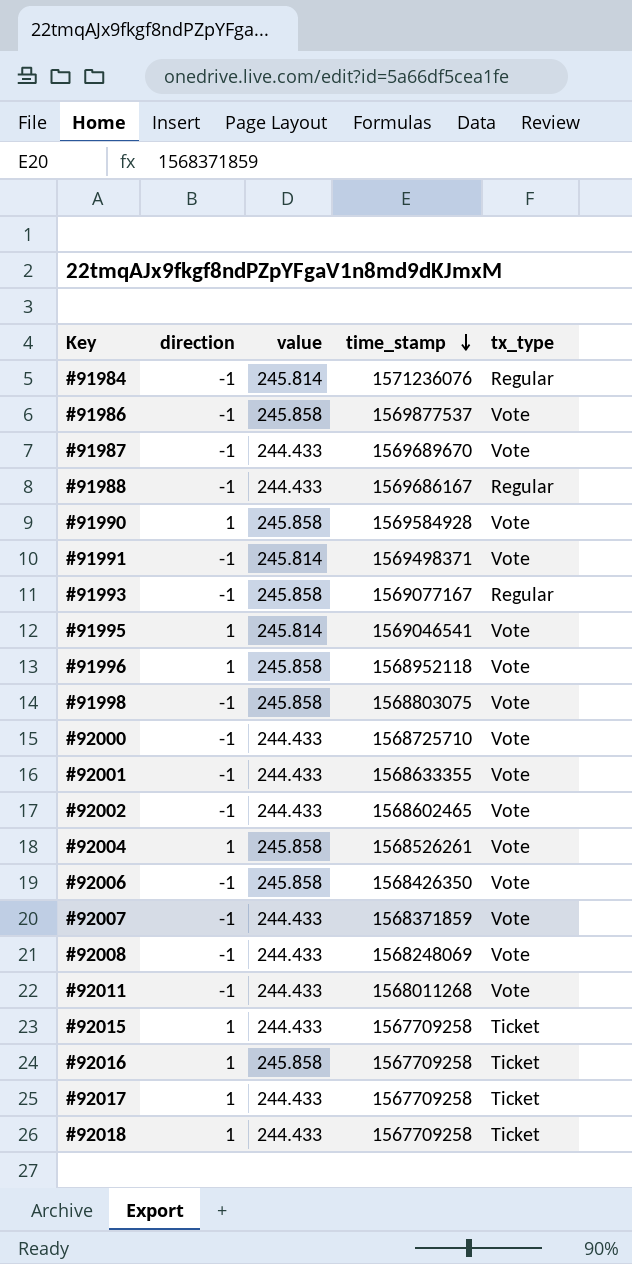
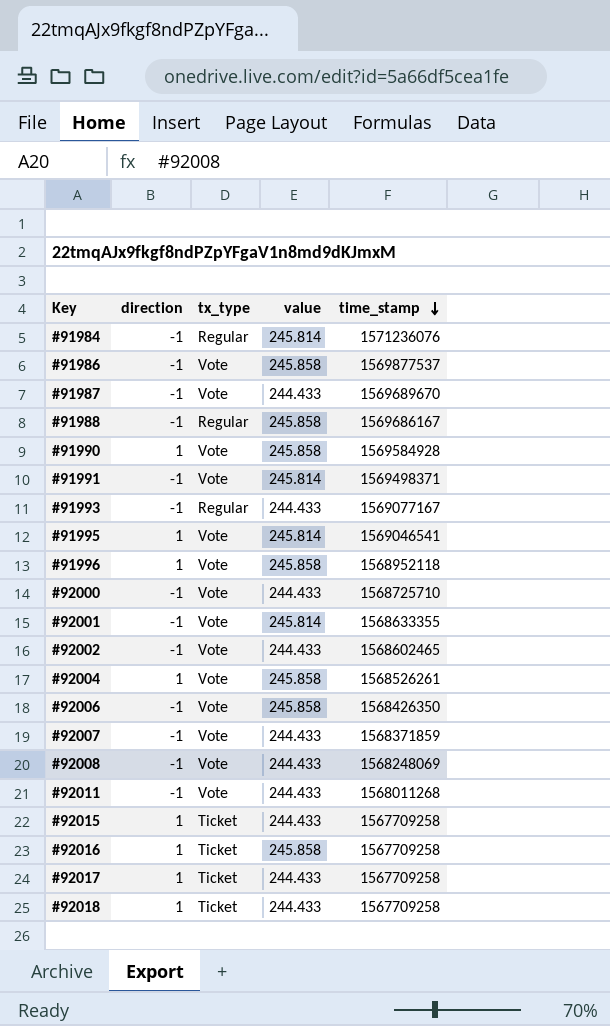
column tx_type | position: 5 -> 3
row #91998: -1 | 245.858 | 1568803075 | Vote -> none
#91988 | value: 244.433 -> 245.858
#91993 | value: 245.858 -> 244.433
#92001 | value: 244.433 -> 245.814

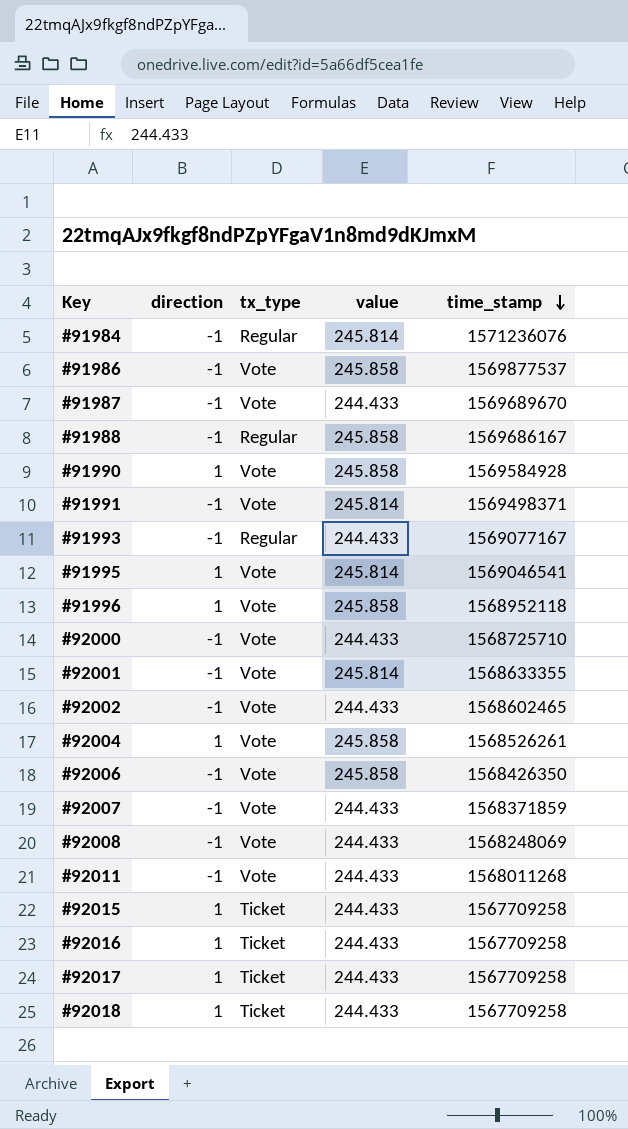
#92016 | value: 245.858 -> 244.433

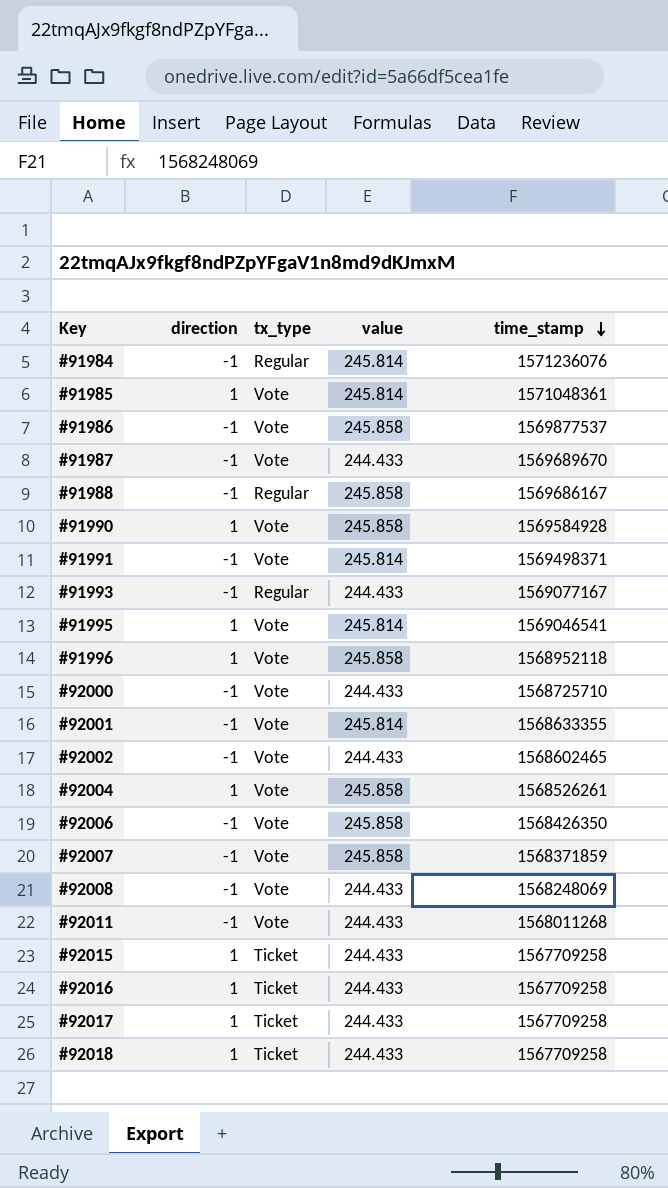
row #91985: none -> 1 | Vote | 245.814 | 1571048361
#92007 | value: 244.433 -> 245.858

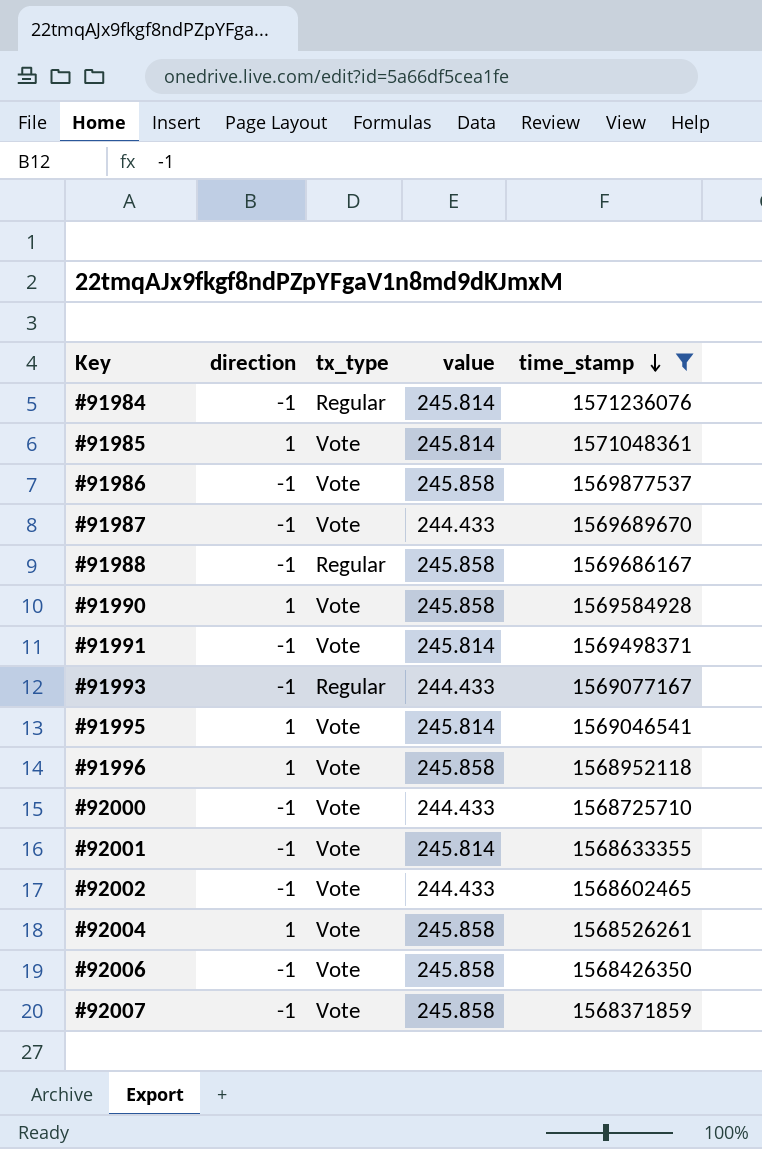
filter: none -> time_stamp >= 1568371859

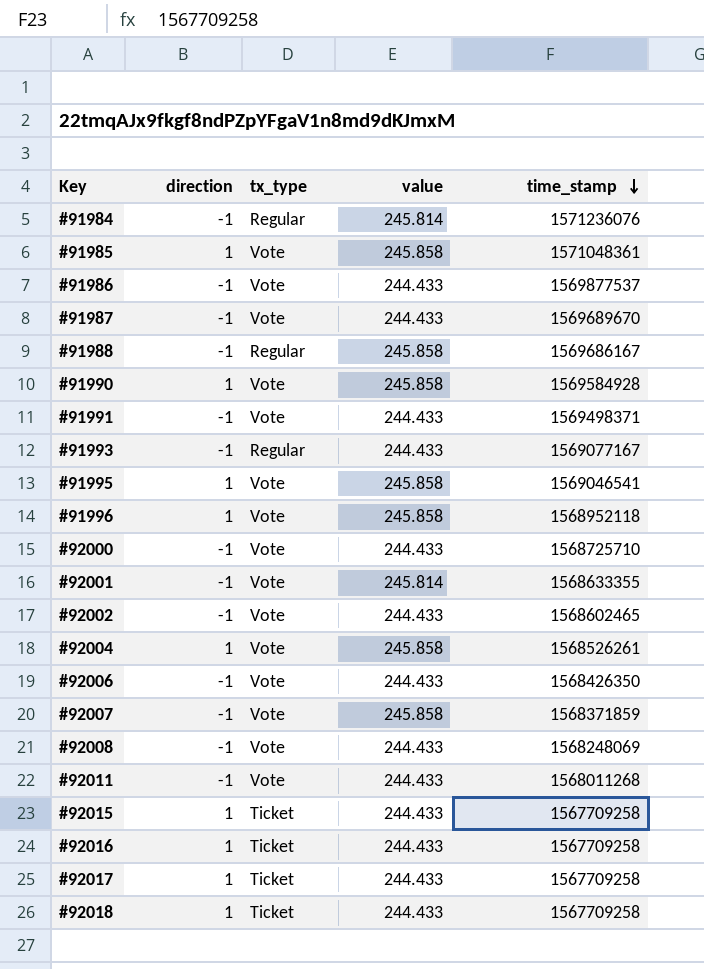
filter: time_stamp >= 1568371859 -> none
#91985 | value: 245.814 -> 245.858
#91986 | value: 245.858 -> 244.433
#91991 | value: 245.814 -> 244.433
#91995 | value: 245.814 -> 245.858
#92006 | value: 245.858 -> 244.433

